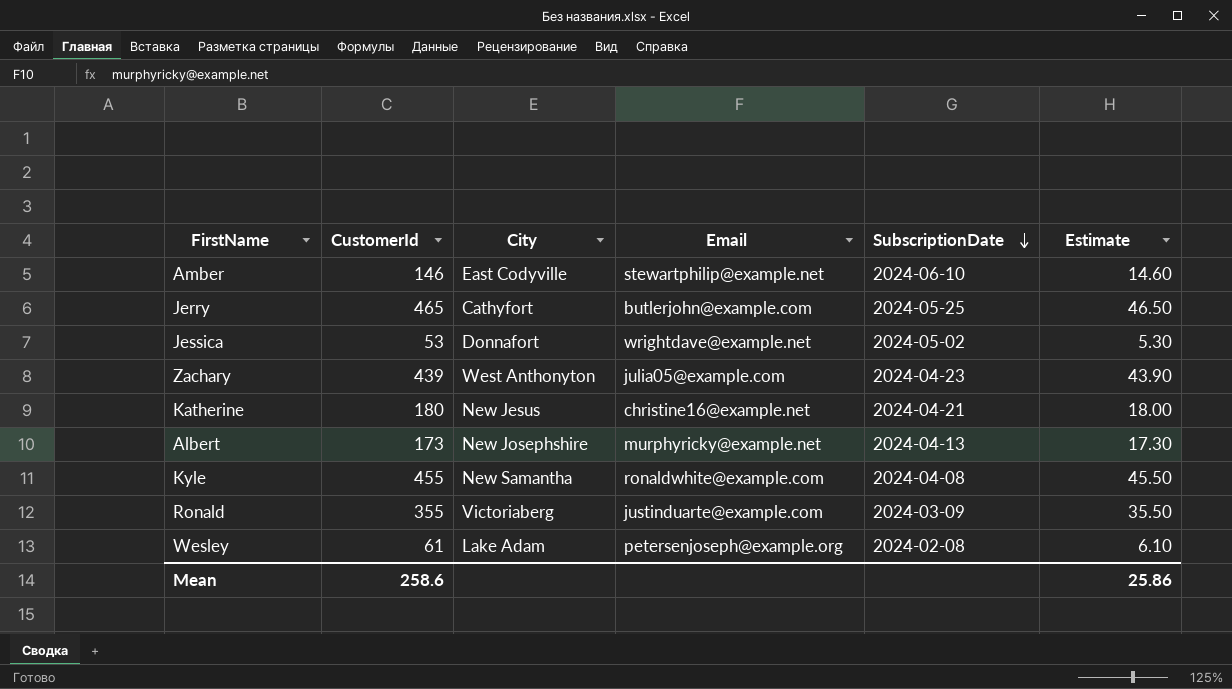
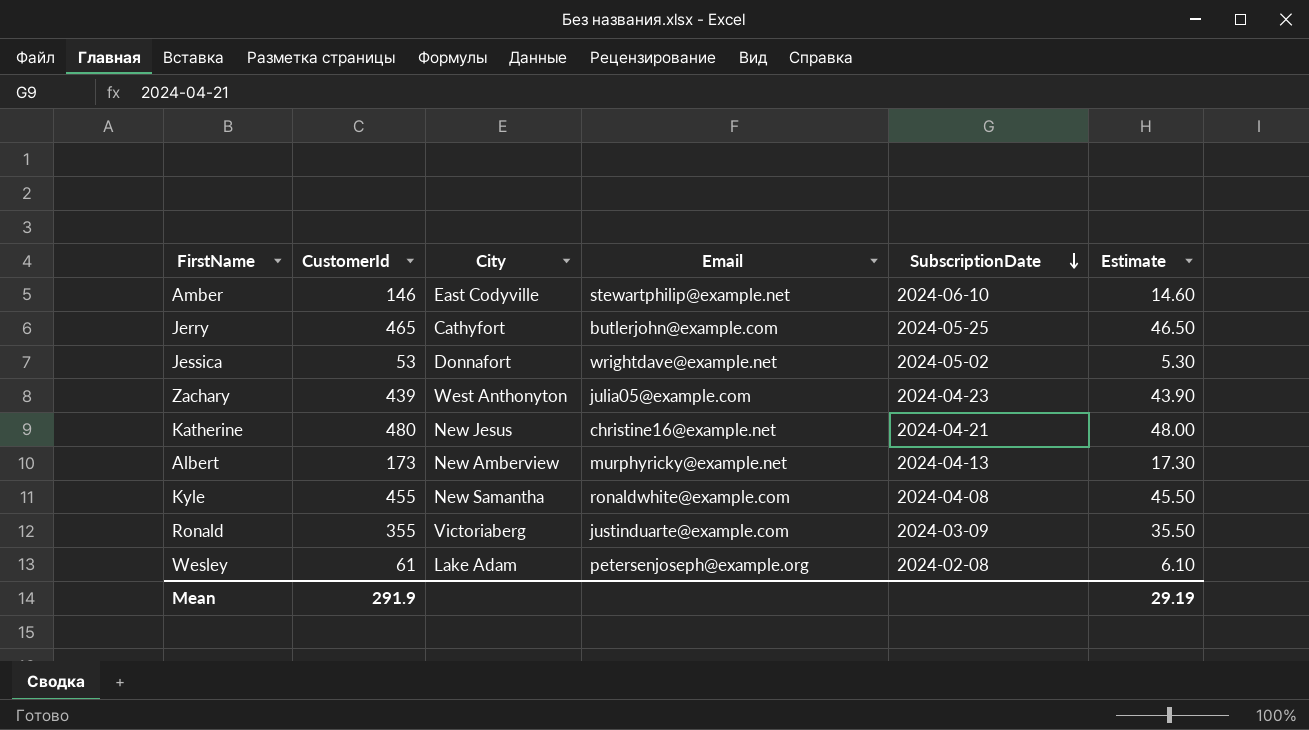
Katherine | CustomerId: 180 -> 480
Katherine | Estimate: 18.00 -> 48.00
Albert | City: New Josephshire -> New Amberview
Mean | CustomerId: 258.6 -> 291.9
Mean | Estimate: 25.86 -> 29.19

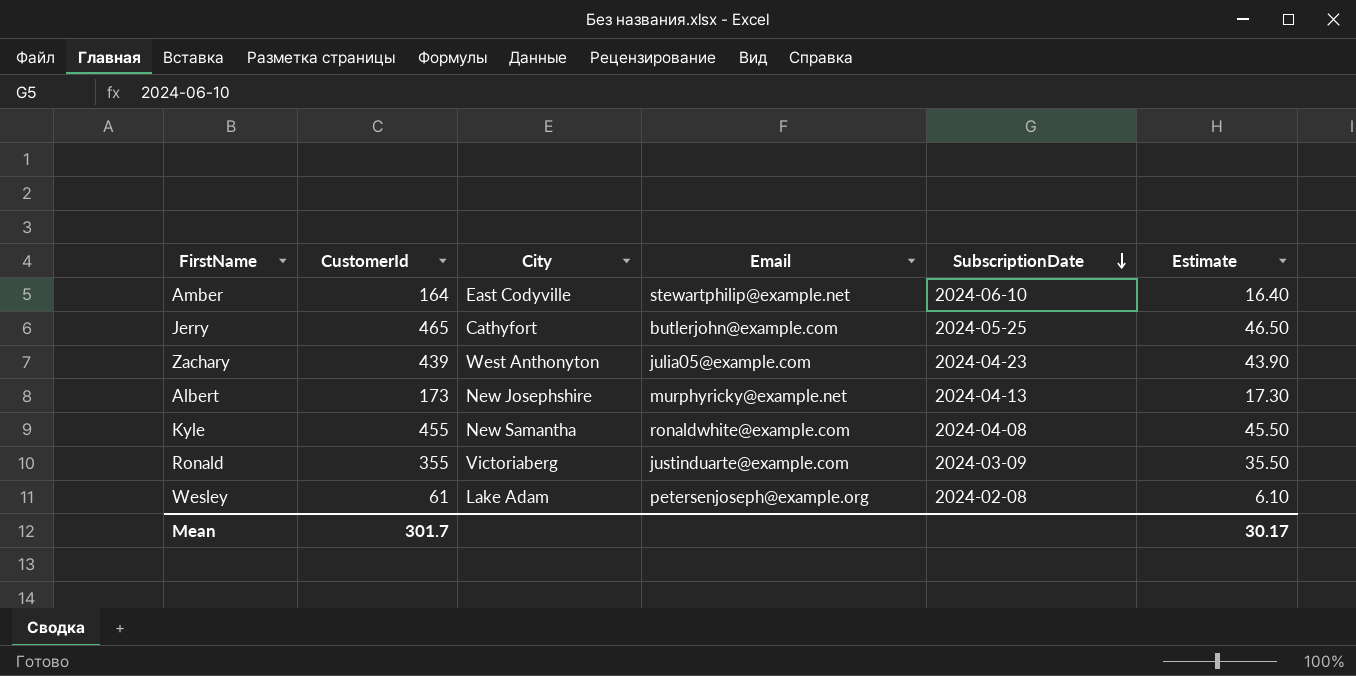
row Jessica: 53 | Donnafort | wrightdave@example.net | 2024-05-02 | 5.30 -> none
row Katherine: 480 | New Jesus | christine16@example.net | 2024-04-21 | 48.00 -> none
Amber | CustomerId: 146 -> 164
Amber | Estimate: 14.60 -> 16.40
Albert | City: New Amberview -> New Josephshire
Mean | CustomerId: 291.9 -> 301.7
Mean | Estimate: 29.19 -> 30.17

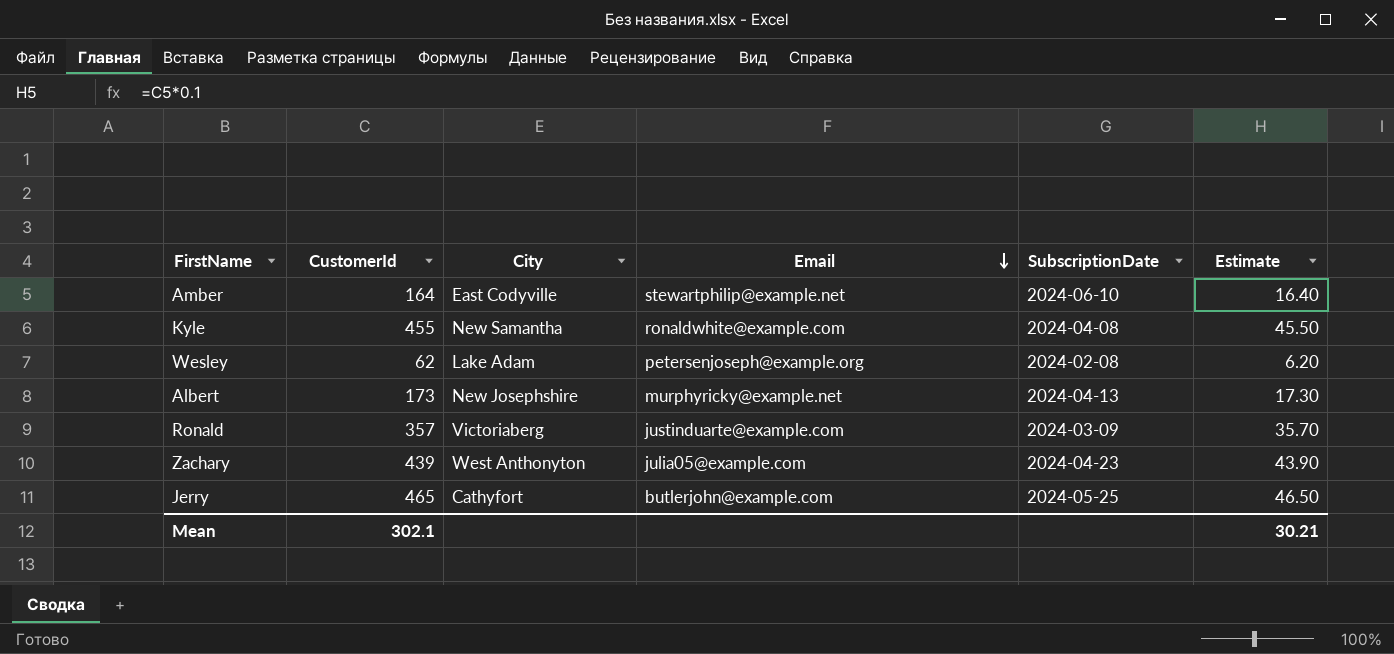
row order: SubscriptionDate descending -> Email descending
Wesley | CustomerId: 61 -> 62
Wesley | Estimate: 6.10 -> 6.20
Ronald | CustomerId: 355 -> 357
Ronald | Estimate: 35.50 -> 35.70
Mean | CustomerId: 301.7 -> 302.1
Mean | Estimate: 30.17 -> 30.21

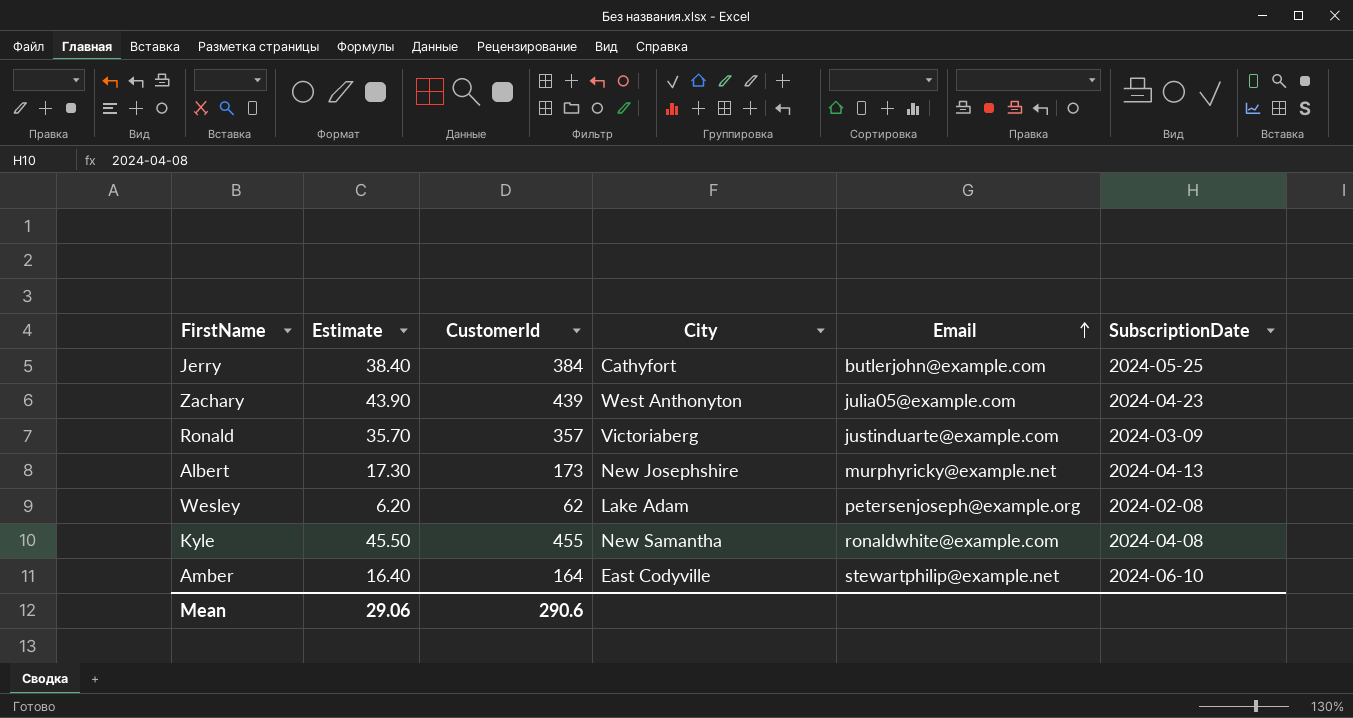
row order: Email descending -> Email ascending
column Estimate | position: 6 -> 2
Jerry | Estimate: 46.50 -> 38.40
Jerry | CustomerId: 465 -> 384
Mean | Estimate: 30.21 -> 29.06
Mean | CustomerId: 302.1 -> 290.6

